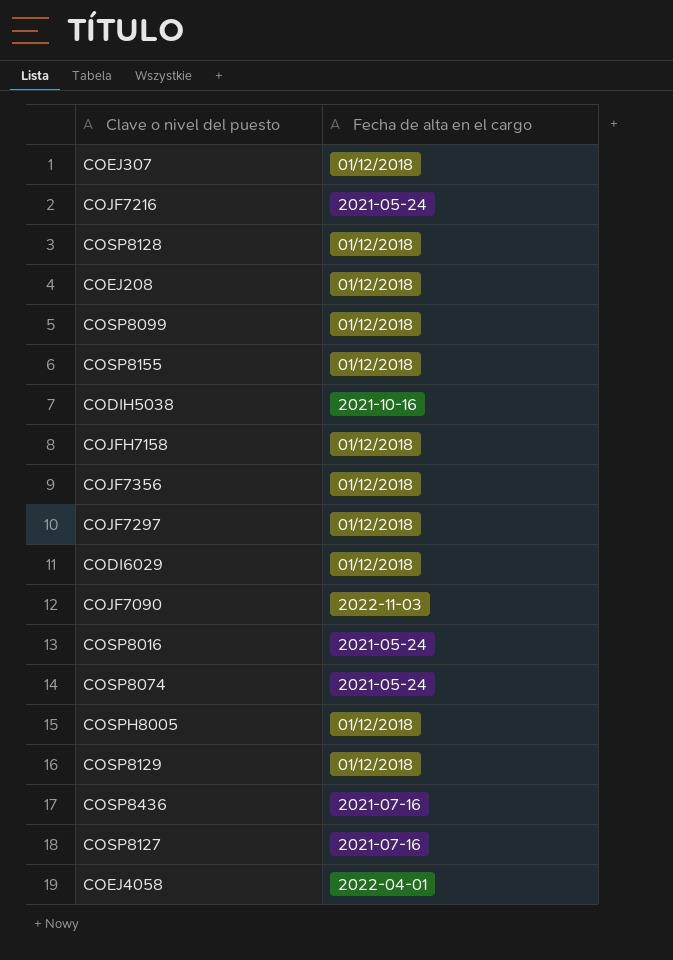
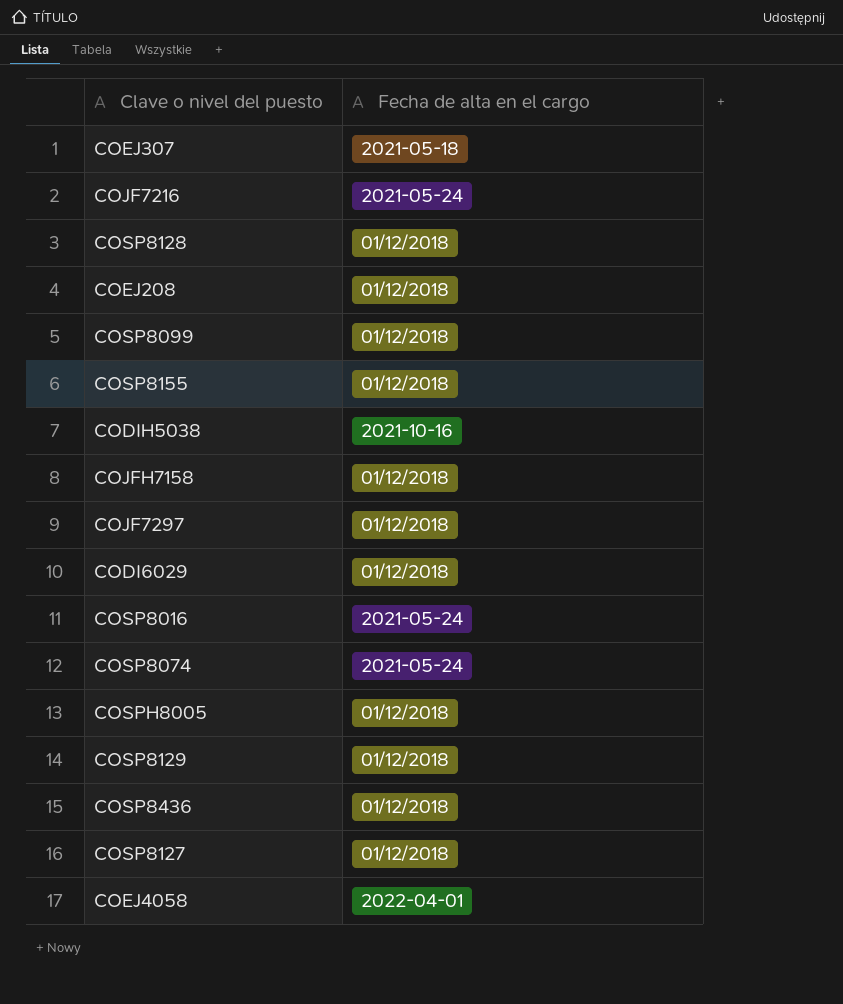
row COJF7356: 01/12/2018 -> none
row COJF7090: 2022-11-03 -> none
COEJ307 | Fecha de alta en el cargo: 01/12/2018 -> 2021-05-18
COSP8436 | Fecha de alta en el cargo: 2021-07-16 -> 01/12/2018
COSP8127 | Fecha de alta en el cargo: 2021-07-16 -> 01/12/2018

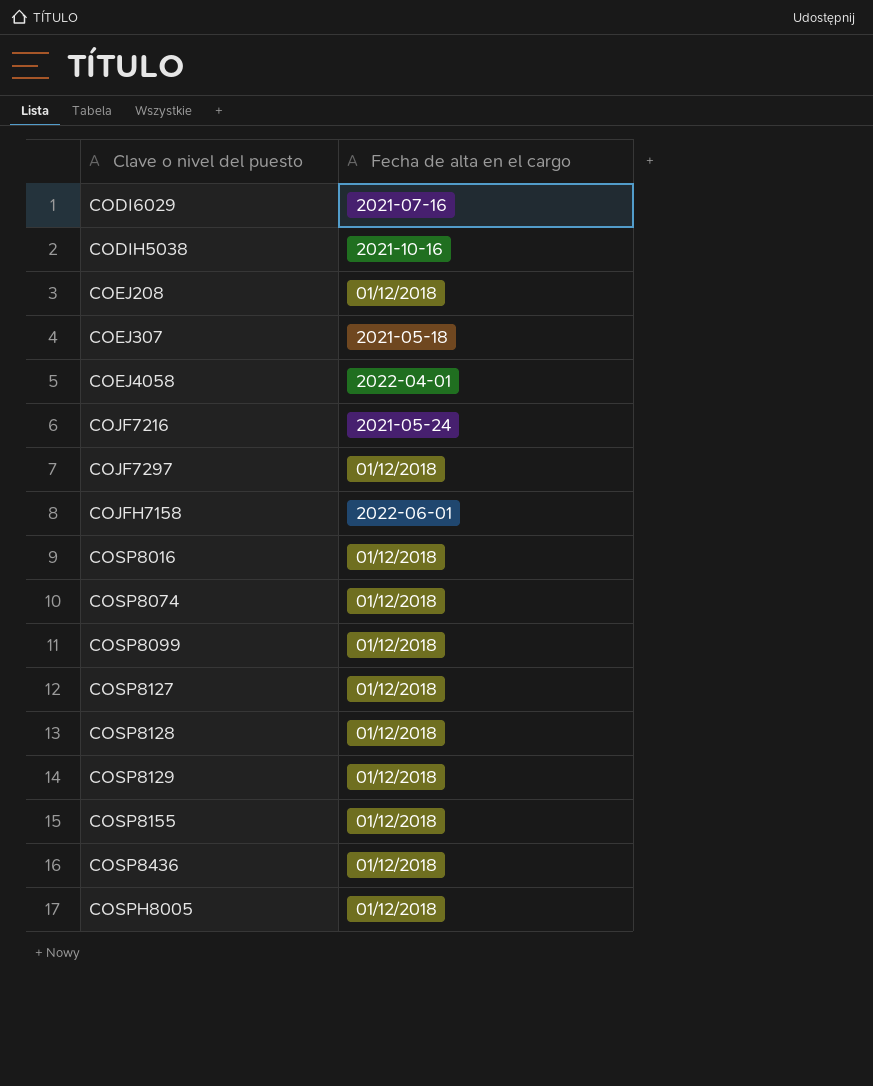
row order: none -> Clave o nivel del puesto ascending
CODI6029 | Fecha de alta en el cargo: 01/12/2018 -> 2021-07-16
COJFH7158 | Fecha de alta en el cargo: 01/12/2018 -> 2022-06-01
COSP8016 | Fecha de alta en el cargo: 2021-05-24 -> 01/12/2018
COSP8074 | Fecha de alta en el cargo: 2021-05-24 -> 01/12/2018

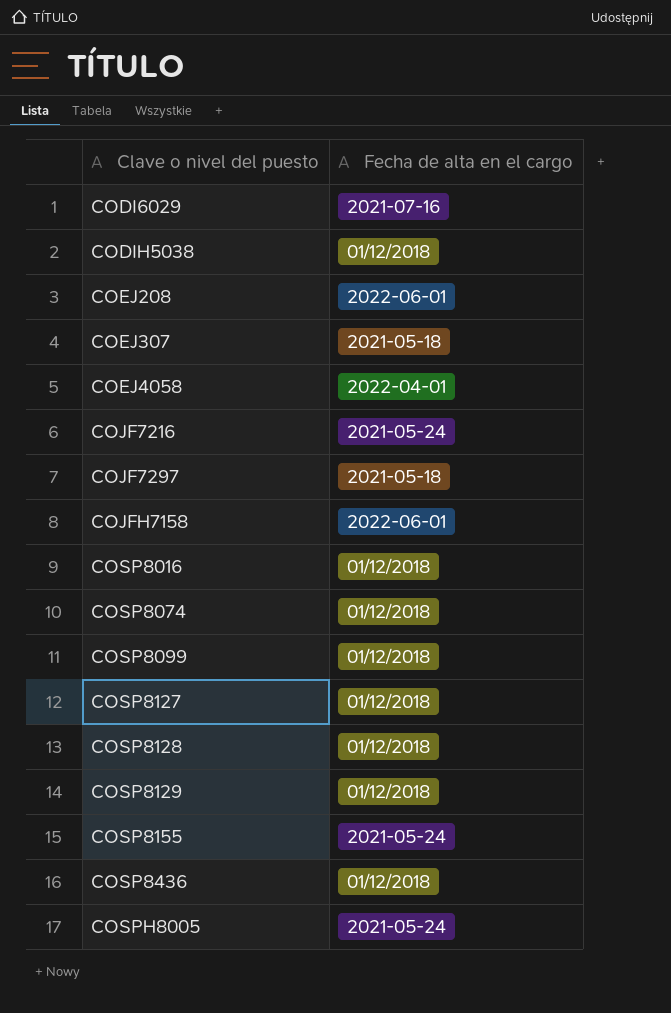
CODIH5038 | Fecha de alta en el cargo: 2021-10-16 -> 01/12/2018
COEJ208 | Fecha de alta en el cargo: 01/12/2018 -> 2022-06-01
COJF7297 | Fecha de alta en el cargo: 01/12/2018 -> 2021-05-18
COSP8155 | Fecha de alta en el cargo: 01/12/2018 -> 2021-05-24
COSPH8005 | Fecha de alta en el cargo: 01/12/2018 -> 2021-05-24

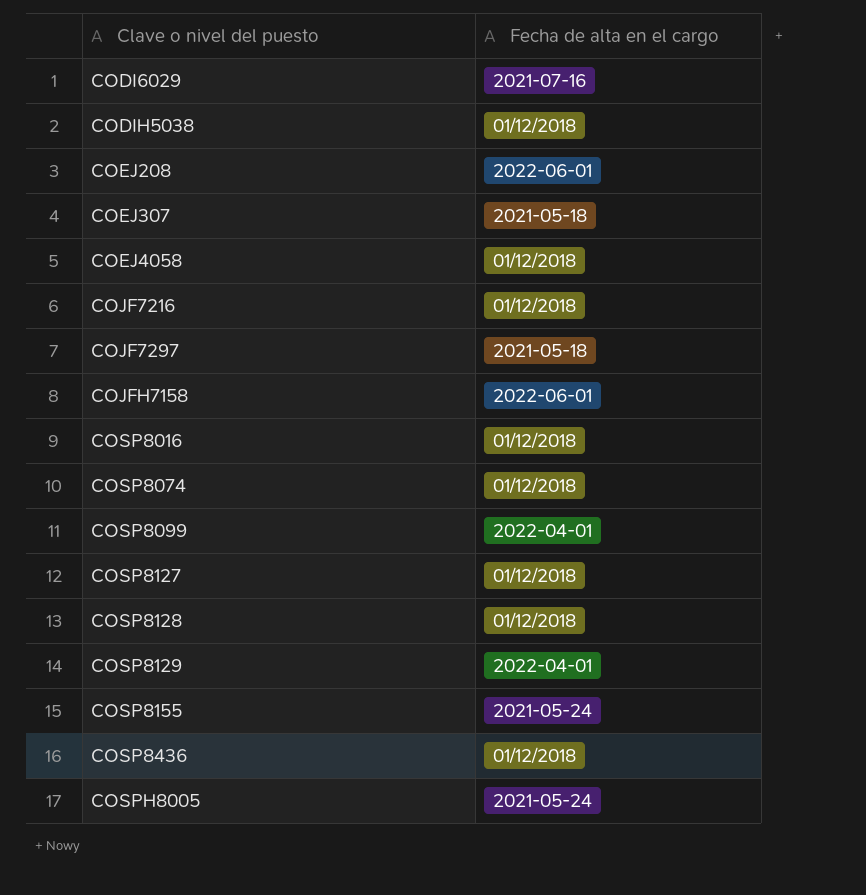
COEJ4058 | Fecha de alta en el cargo: 2022-04-01 -> 01/12/2018
COJF7216 | Fecha de alta en el cargo: 2021-05-24 -> 01/12/2018
COSP8099 | Fecha de alta en el cargo: 01/12/2018 -> 2022-04-01
COSP8129 | Fecha de alta en el cargo: 01/12/2018 -> 2022-04-01

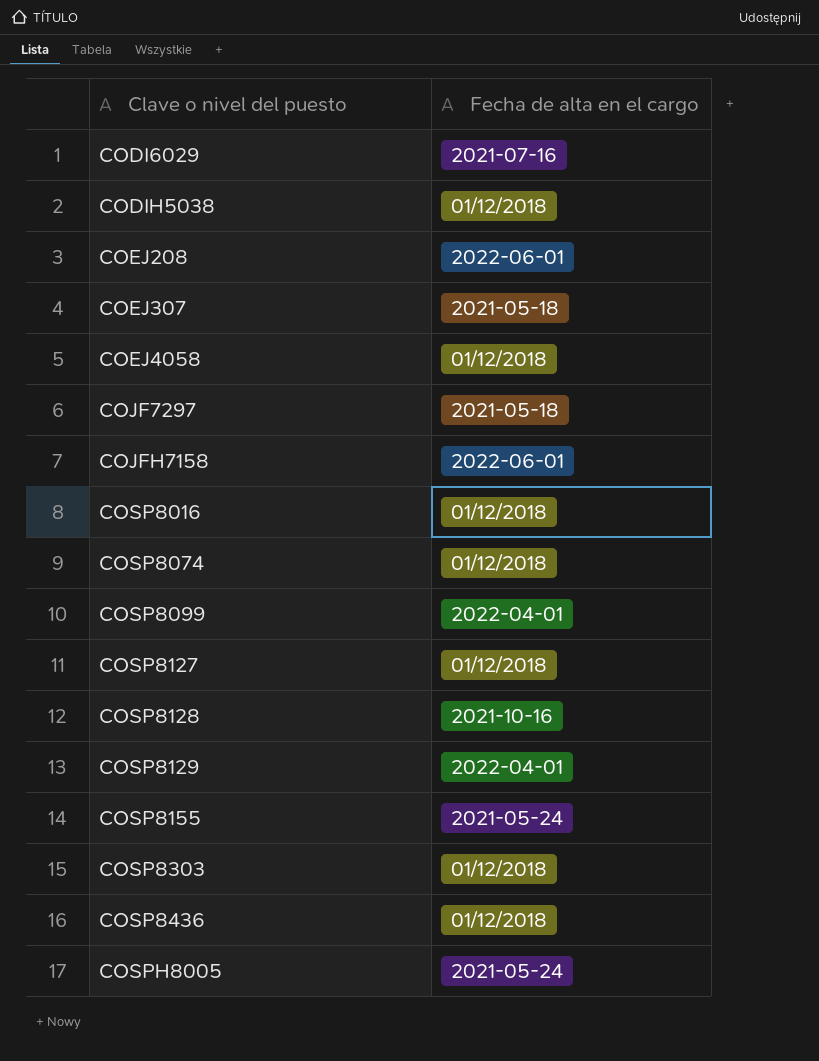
row COJF7216: 01/12/2018 -> none
COSP8128 | Fecha de alta en el cargo: 01/12/2018 -> 2021-10-16
row COSP8303: none -> 01/12/2018

